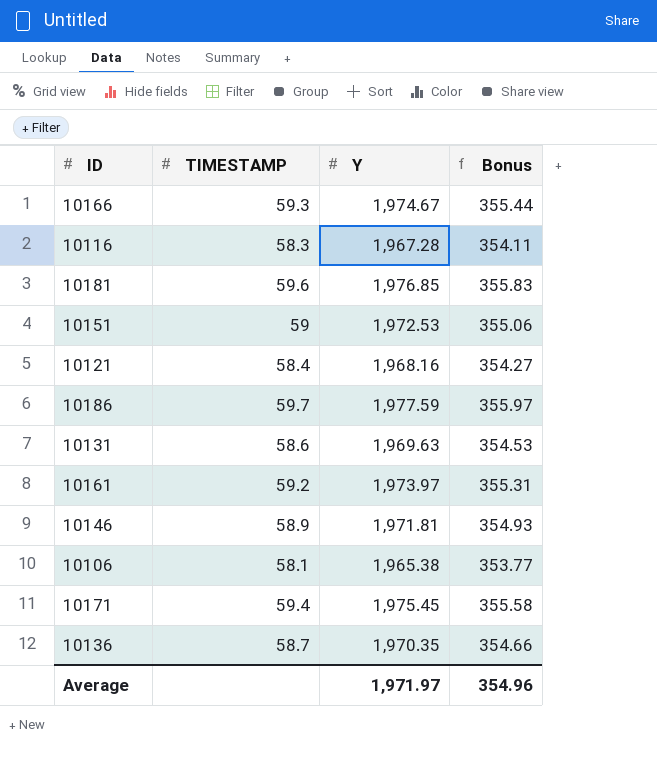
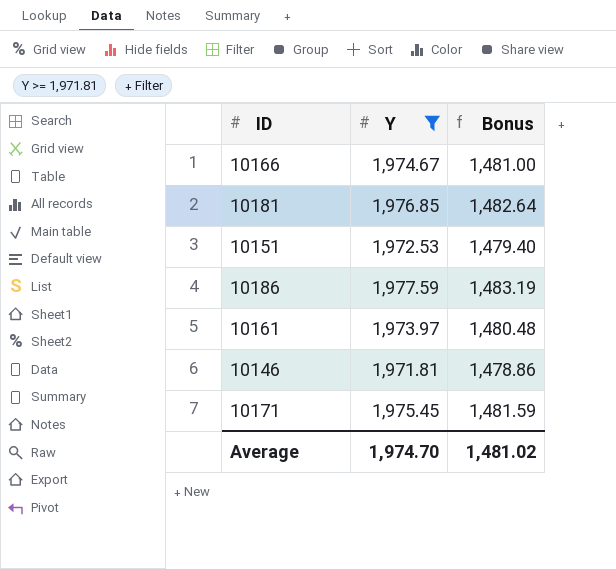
filter: none -> Y >= 1,971.81
column TIMESTAMP | position: 2 -> none
column Bonus | formula: [Y] * 0.18 -> [Y] * 0.75
Average | Y: 1,971.97 -> 1,974.70
Average | Bonus: 354.96 -> 1,481.02

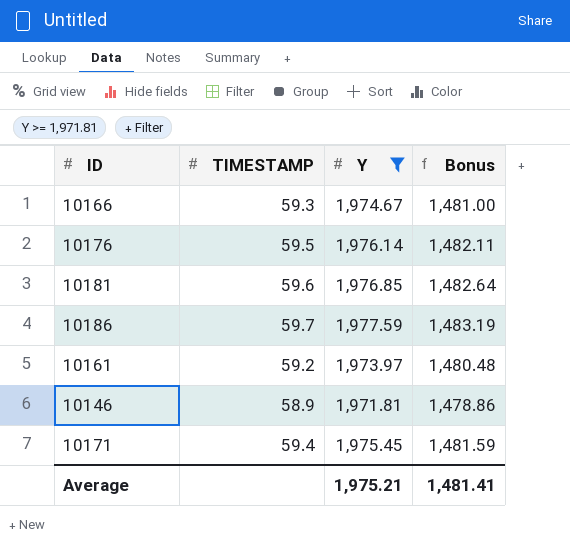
column TIMESTAMP | position: none -> 2
row 10151: 1,972.53 | 1,479.40 -> none
row 10176: none -> 59.5 | 1,976.14 | 1,482.11
Average | Y: 1,974.70 -> 1,975.21
Average | Bonus: 1,481.02 -> 1,481.41

